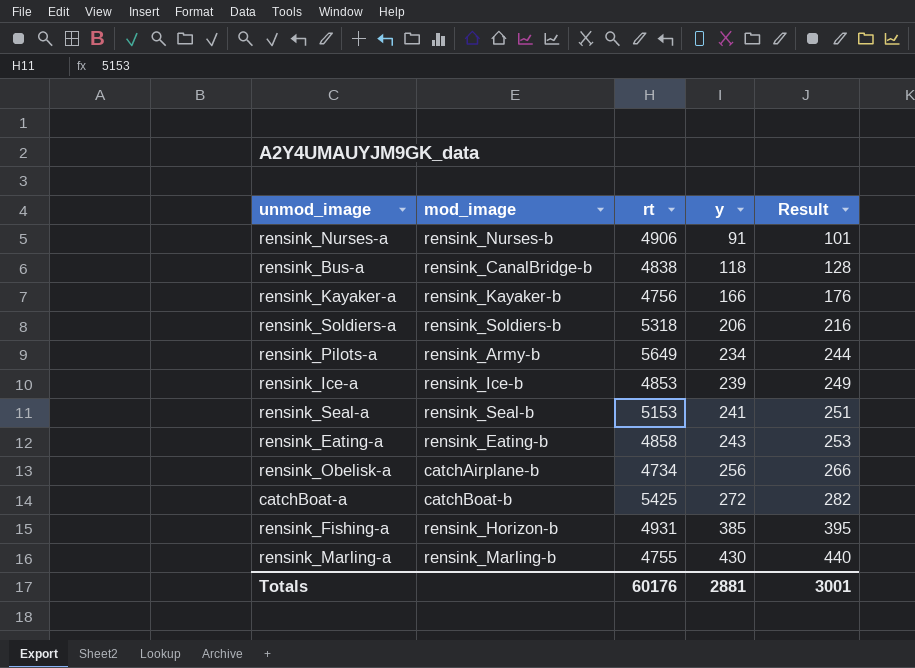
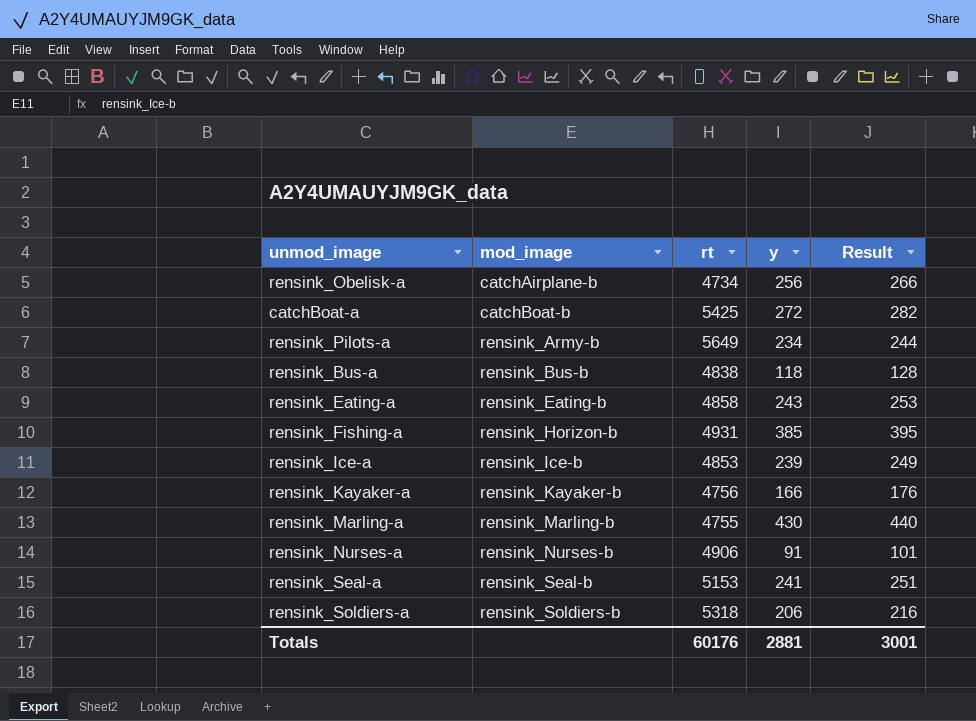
row order: y ascending -> mod_image ascending
rensink_Bus-a | mod_image: rensink_CanalBridge-b -> rensink_Bus-b

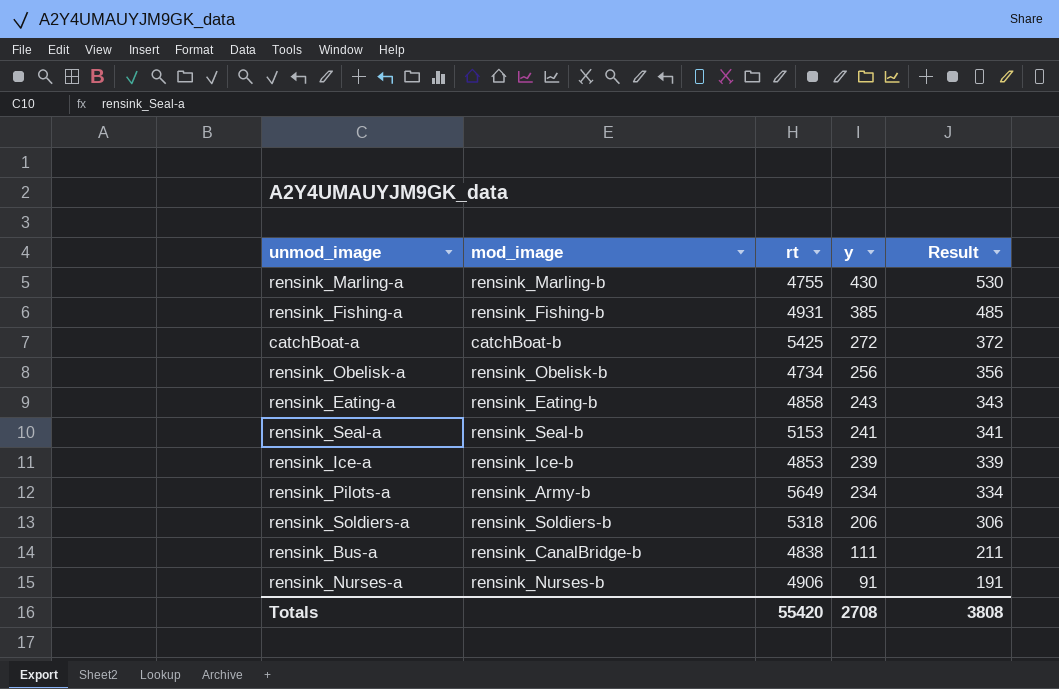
row order: mod_image ascending -> y descending
column Result | formula: [y] + 10 -> [y] + 100
row rensink_Kayaker-a: rensink_Kayaker-b | 4756 | 166 | 176 -> none
rensink_Fishing-a | mod_image: rensink_Horizon-b -> rensink_Fishing-b
rensink_Obelisk-a | mod_image: catchAirplane-b -> rensink_Obelisk-b
rensink_Bus-a | mod_image: rensink_Bus-b -> rensink_CanalBridge-b
rensink_Bus-a | y: 118 -> 111
Totals | rt: 60176 -> 55420
Totals | y: 2881 -> 2708
Totals | Result: 3001 -> 3808

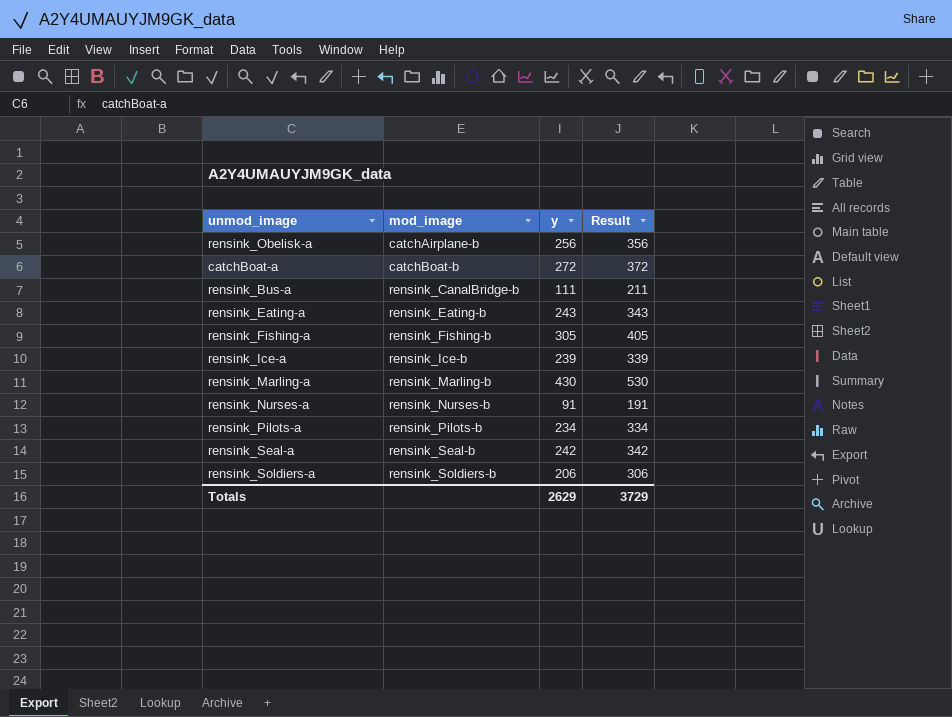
row order: y descending -> mod_image ascending
column rt | position: 3 -> none
rensink_Obelisk-a | mod_image: rensink_Obelisk-b -> catchAirplane-b
rensink_Fishing-a | y: 385 -> 305
rensink_Fishing-a | Result: 485 -> 405
rensink_Pilots-a | mod_image: rensink_Army-b -> rensink_Pilots-b
rensink_Seal-a | y: 241 -> 242
rensink_Seal-a | Result: 341 -> 342
Totals | y: 2708 -> 2629
Totals | Result: 3808 -> 3729

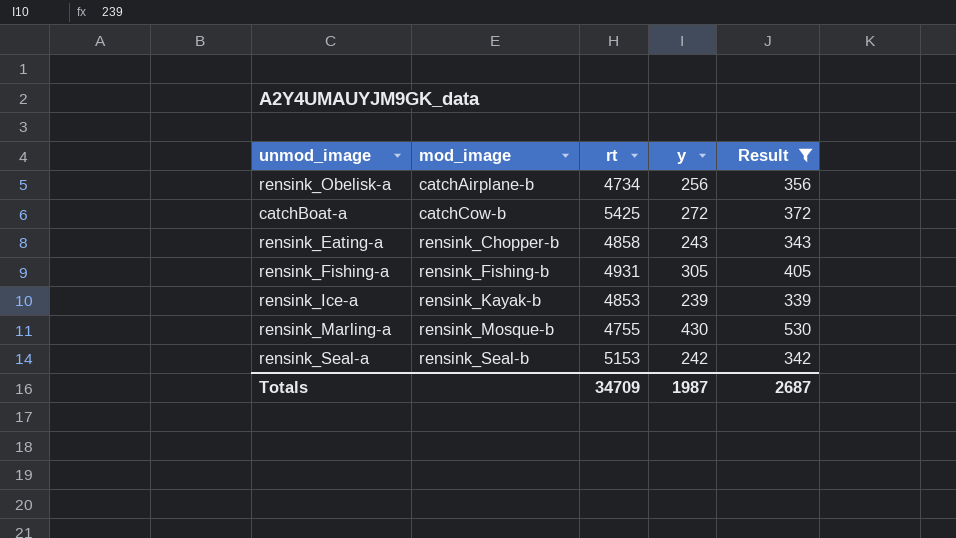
filter: none -> Result >= 339
column rt | position: none -> 3
catchBoat-a | mod_image: catchBoat-b -> catchCow-b
rensink_Eating-a | mod_image: rensink_Eating-b -> rensink_Chopper-b
rensink_Ice-a | mod_image: rensink_Ice-b -> rensink_Kayak-b
rensink_Marling-a | mod_image: rensink_Marling-b -> rensink_Mosque-b
Totals | y: 2629 -> 1987
Totals | Result: 3729 -> 2687

